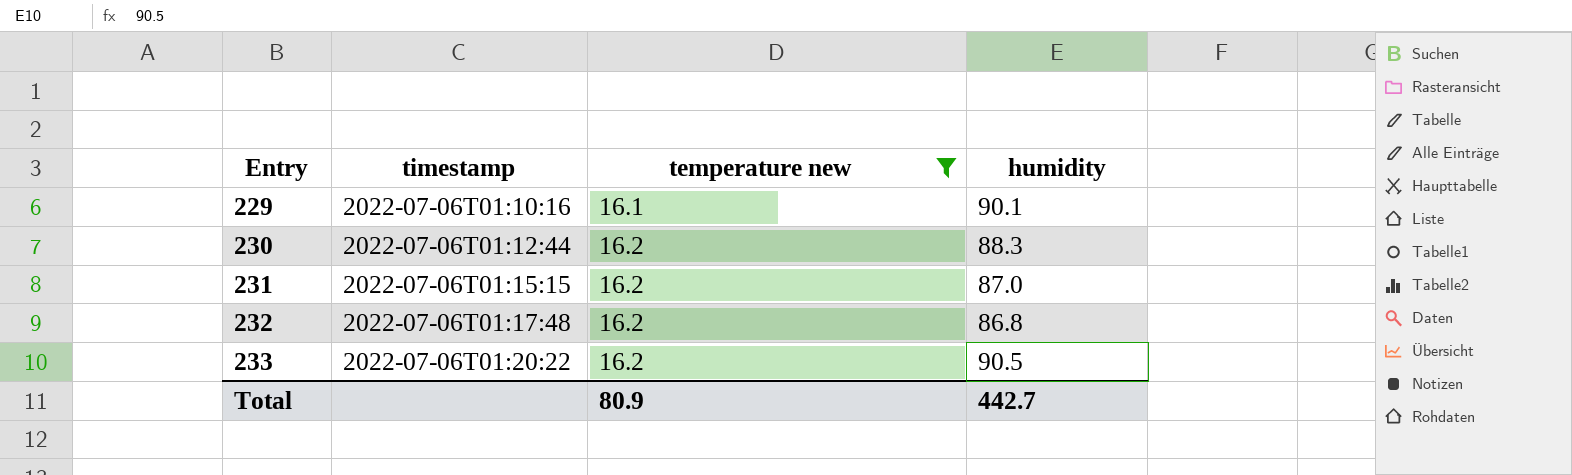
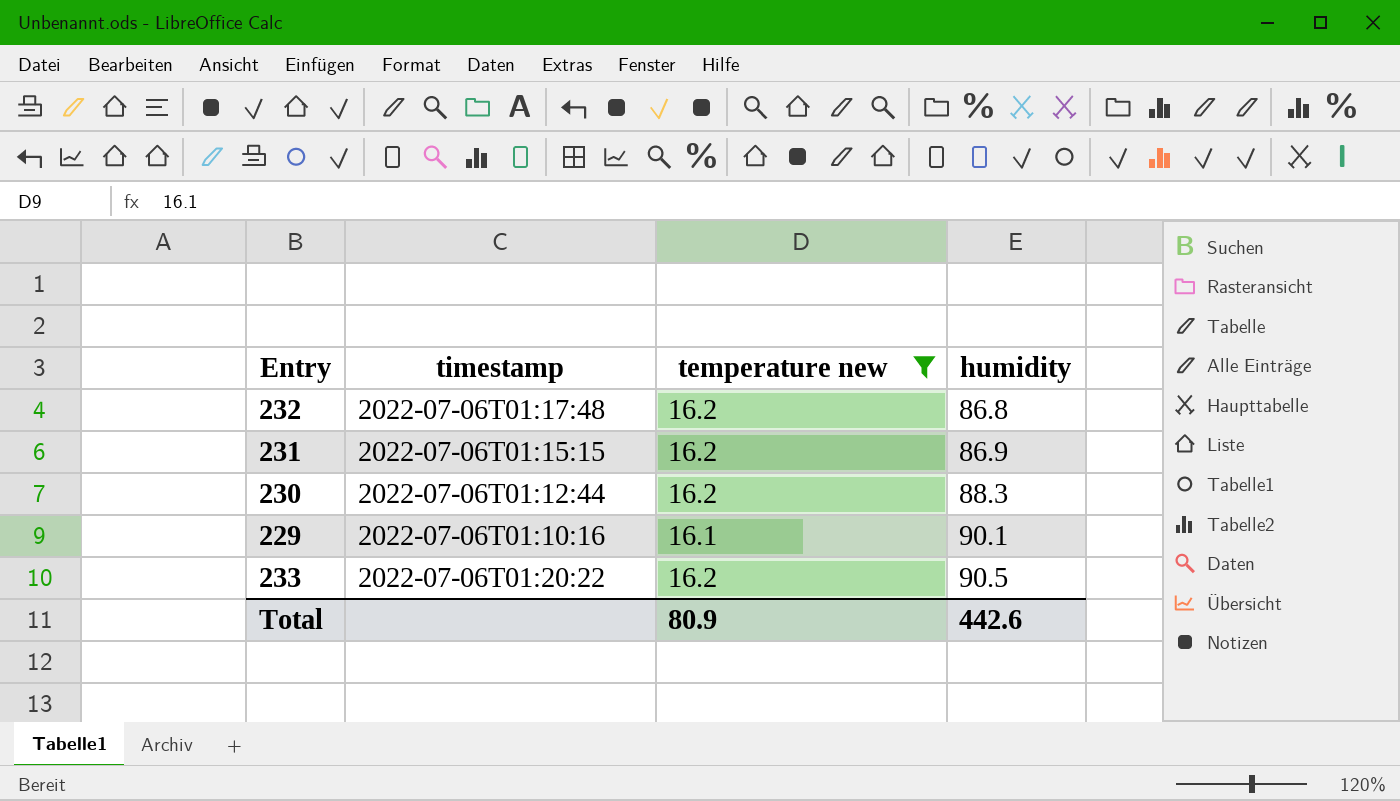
row order: Entry ascending -> humidity ascending
231 | humidity: 87.0 -> 86.9
Total | humidity: 442.7 -> 442.6

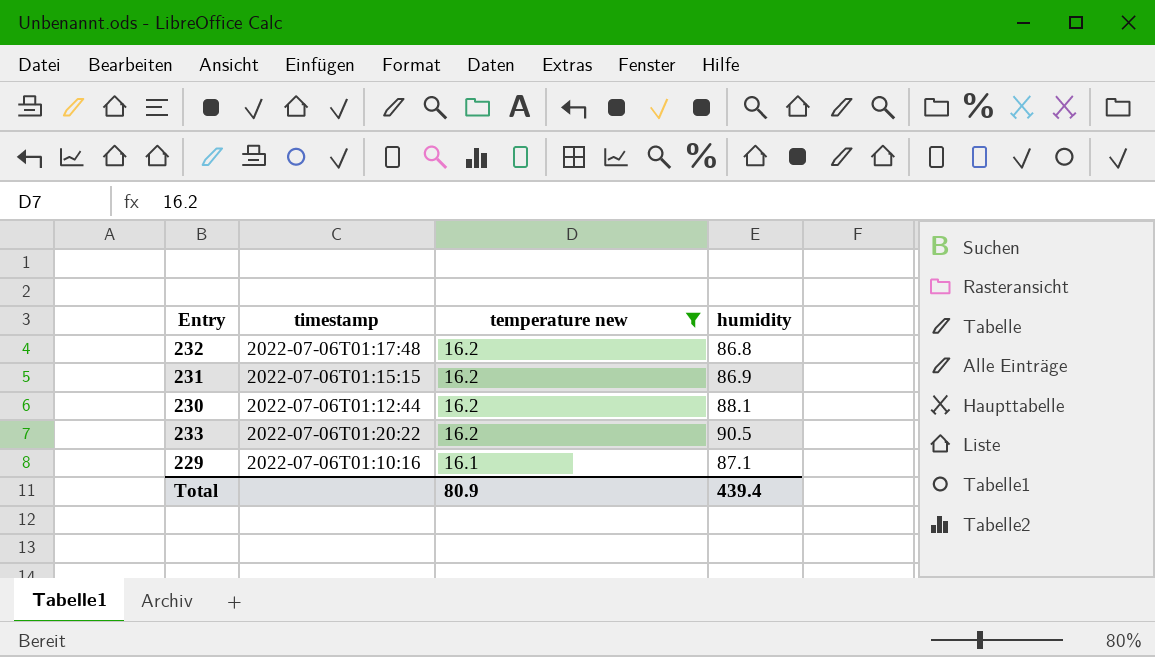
row order: humidity ascending -> temperature new descending
230 | humidity: 88.3 -> 88.1
229 | humidity: 90.1 -> 87.1
Total | humidity: 442.6 -> 439.4

